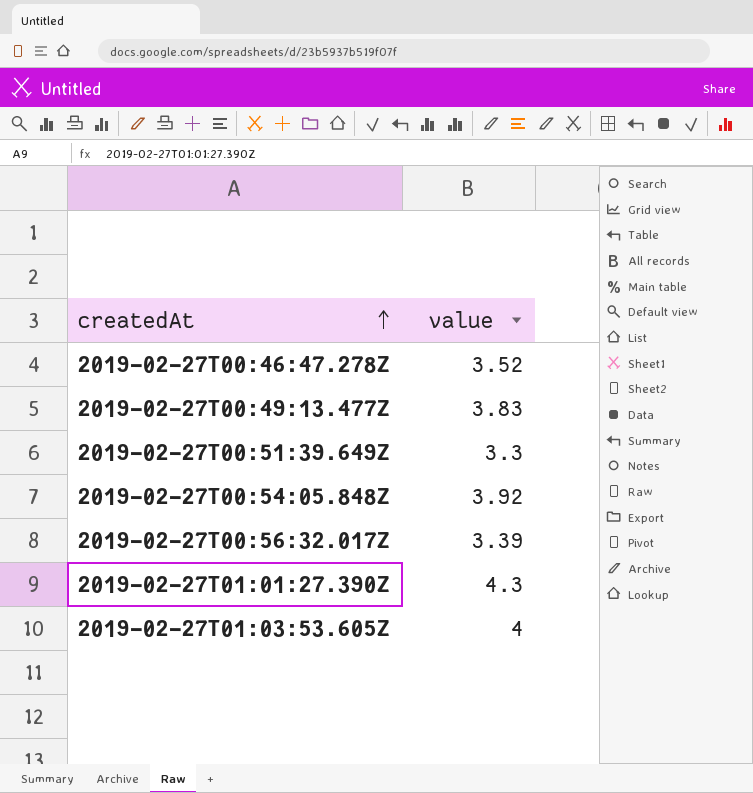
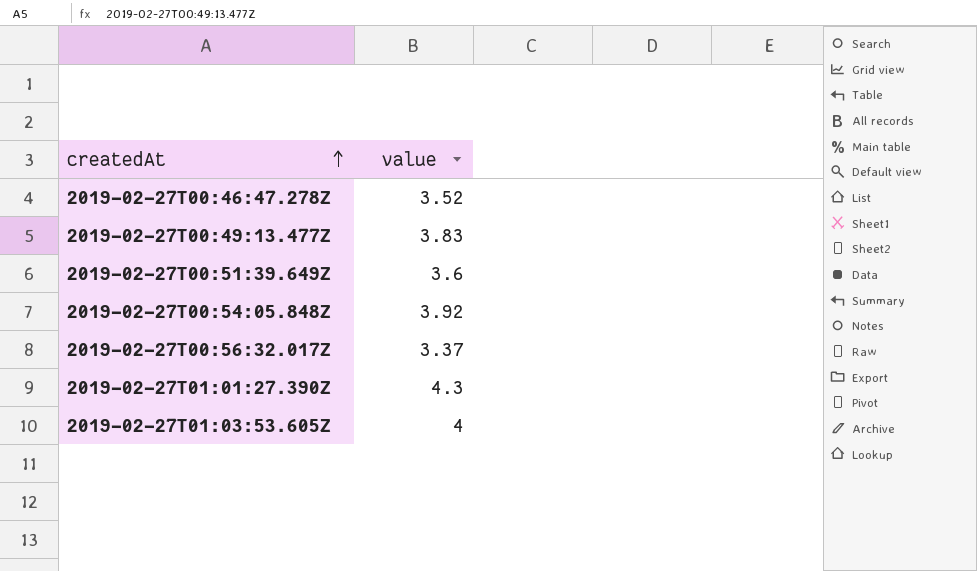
2019-02-27T00:51:39.649Z | value: 3.3 -> 3.6
2019-02-27T00:56:32.017Z | value: 3.39 -> 3.37

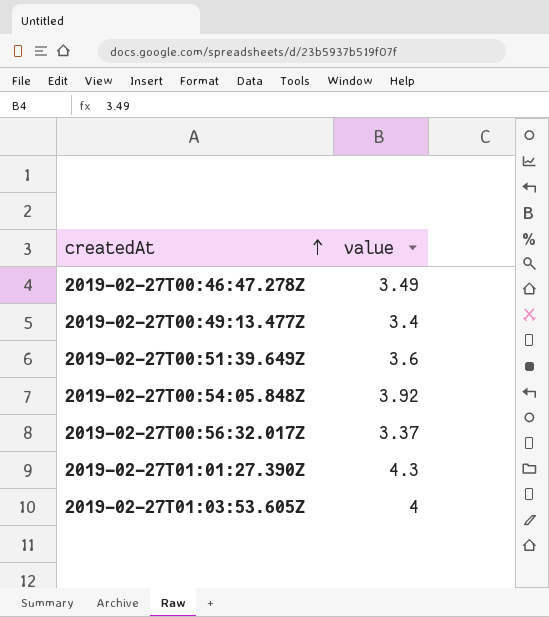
2019-02-27T00:46:47.278Z | value: 3.52 -> 3.49
2019-02-27T00:49:13.477Z | value: 3.83 -> 3.4

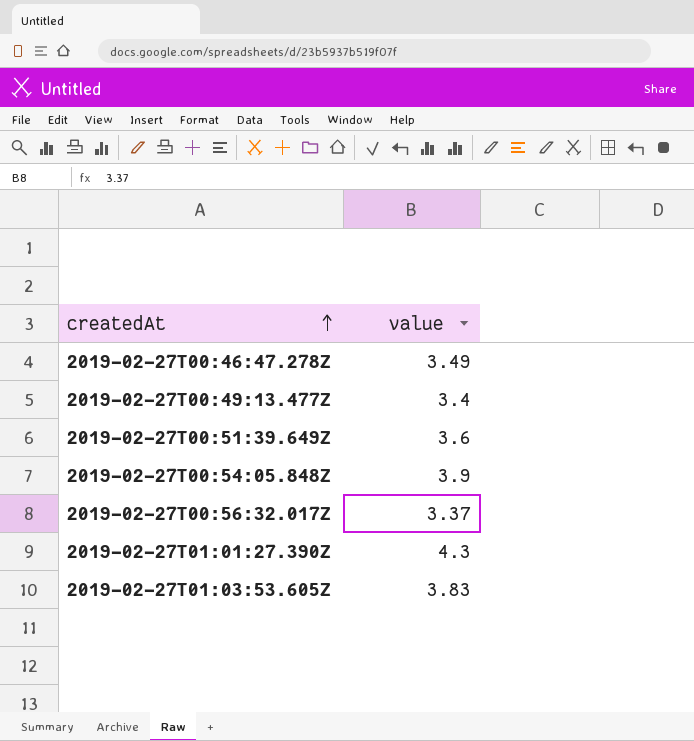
2019-02-27T00:54:05.848Z | value: 3.92 -> 3.9
2019-02-27T01:03:53.605Z | value: 4 -> 3.83

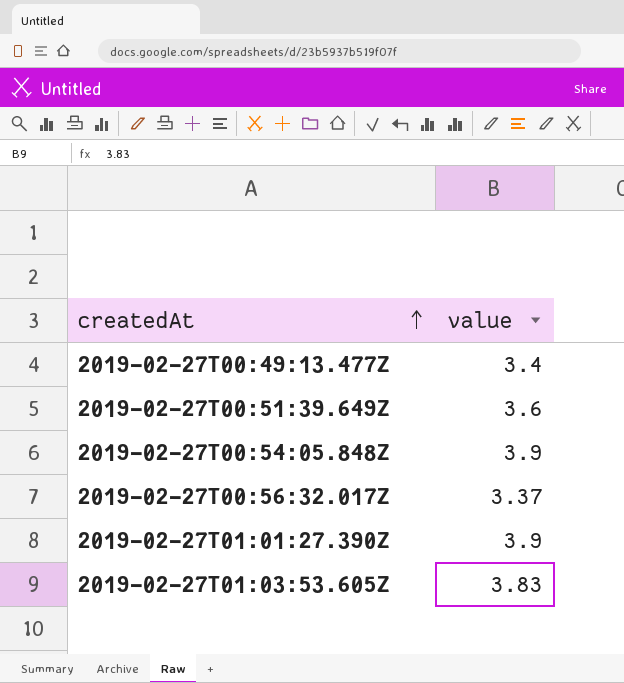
row 2019-02-27T00:46:47.278Z: 3.49 -> none
2019-02-27T01:01:27.390Z | value: 4.3 -> 3.9

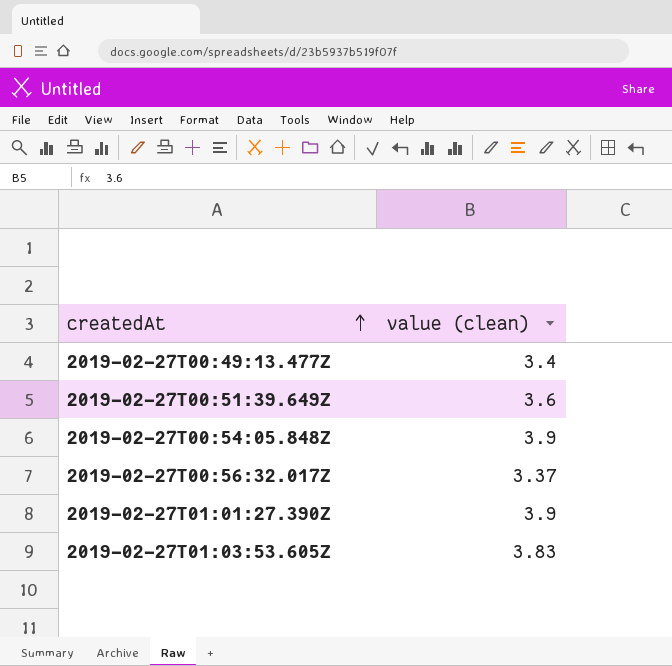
column name: value -> value (clean)

